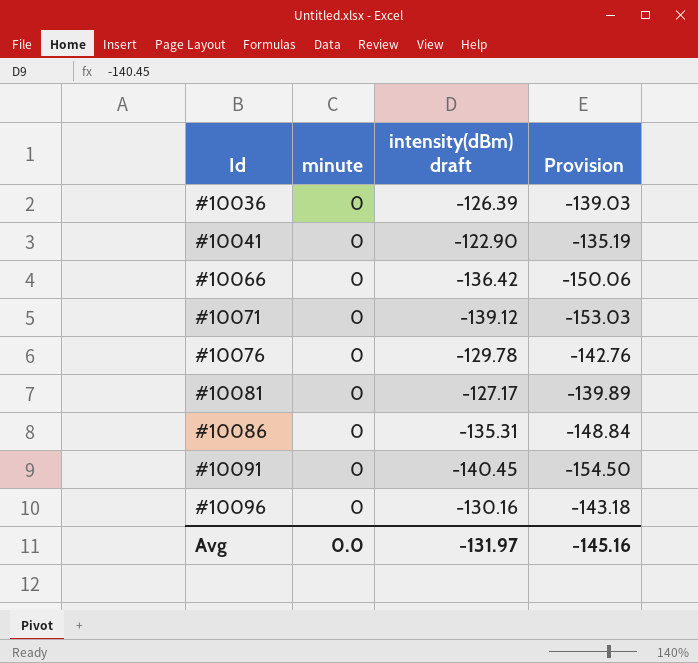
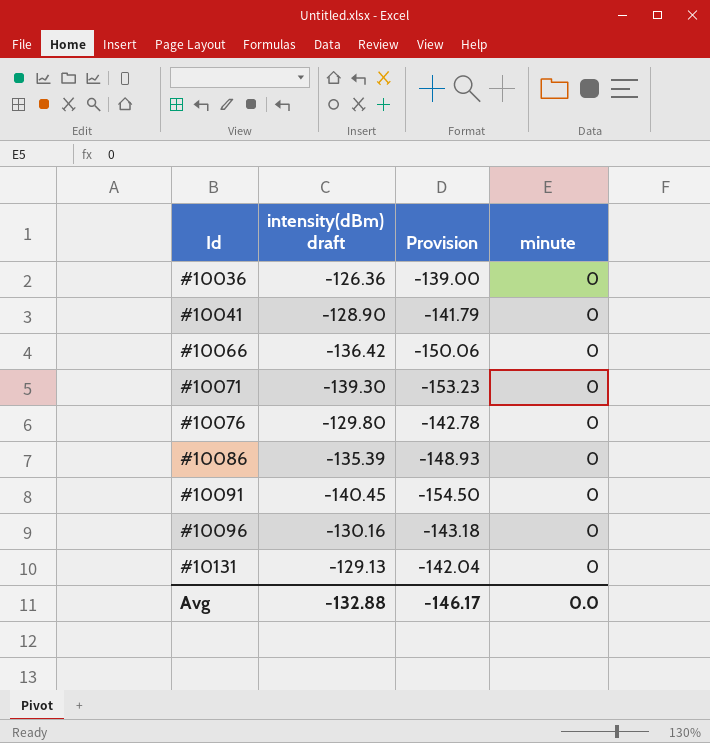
column minute | position: 2 -> 4
row #10081: 0 | -127.17 | -139.89 -> none
#10036 | intensity(dBm) draft: -126.39 -> -126.36
#10036 | Provision: -139.03 -> -139.00
#10041 | intensity(dBm) draft: -122.90 -> -128.90
#10041 | Provision: -135.19 -> -141.79
#10071 | intensity(dBm) draft: -139.12 -> -139.30
#10071 | Provision: -153.03 -> -153.23
#10076 | intensity(dBm) draft: -129.78 -> -129.80
#10076 | Provision: -142.76 -> -142.78
#10086 | intensity(dBm) draft: -135.31 -> -135.39
#10086 | Provision: -148.84 -> -148.93
row #10131: none -> -129.13 | -142.04 | 0
Avg | intensity(dBm) draft: -131.97 -> -132.88
Avg | Provision: -145.16 -> -146.17

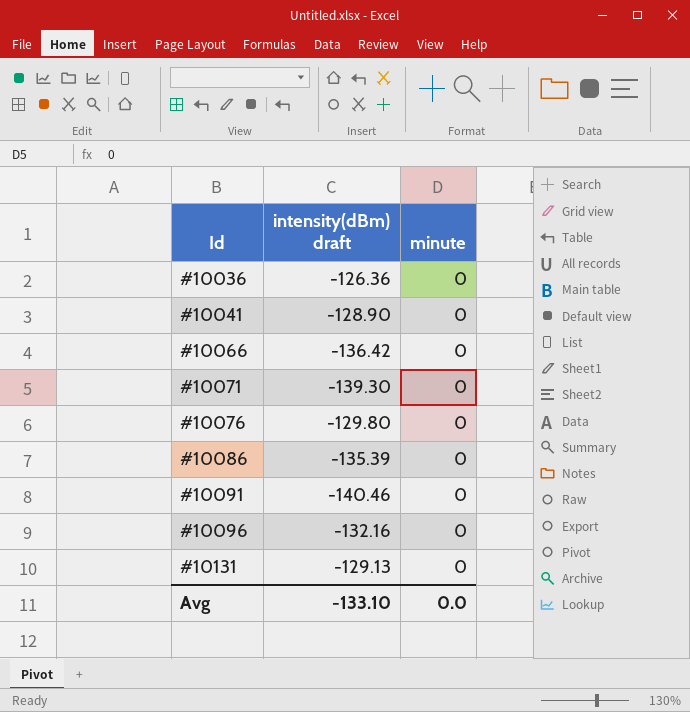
column Provision | formula: [intensity(dBm) draft] * 1.1 -> none
#10091 | intensity(dBm) draft: -140.45 -> -140.46
#10096 | intensity(dBm) draft: -130.16 -> -132.16
Avg | intensity(dBm) draft: -132.88 -> -133.10

